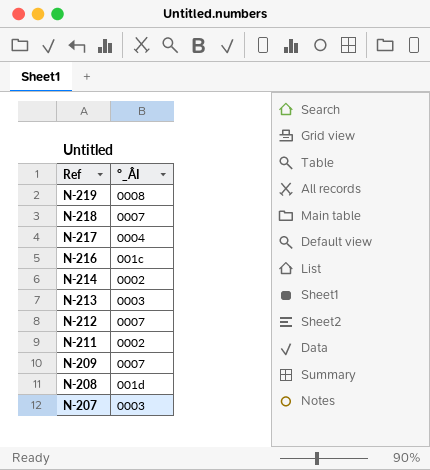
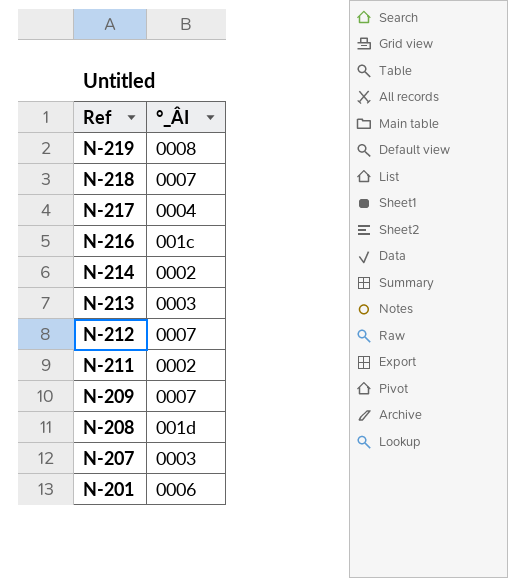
row N-201: none -> 0006

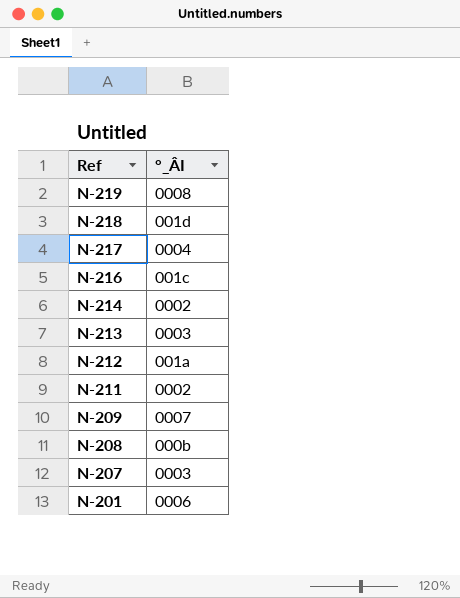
N-218 | °_ÂI: 0007 -> 001d
N-212 | °_ÂI: 0007 -> 001a
N-208 | °_ÂI: 001d -> 000b

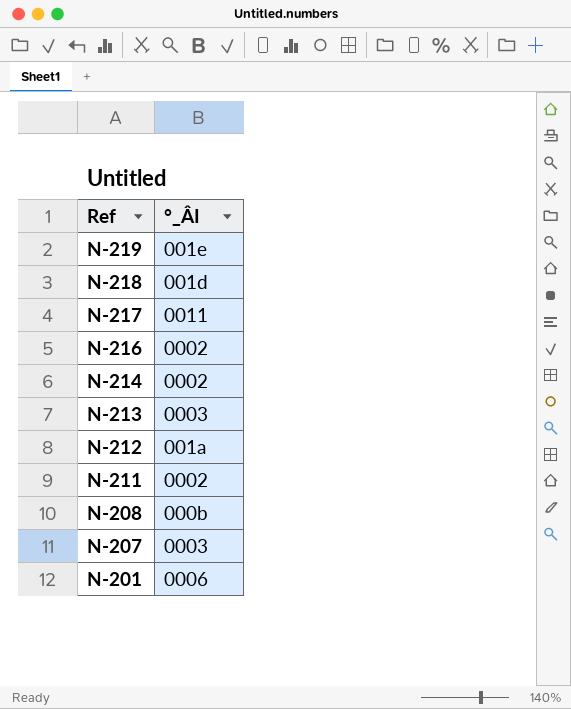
row N-209: 0007 -> none
N-219 | °_ÂI: 0008 -> 001e
N-217 | °_ÂI: 0004 -> 0011
N-216 | °_ÂI: 001c -> 0002

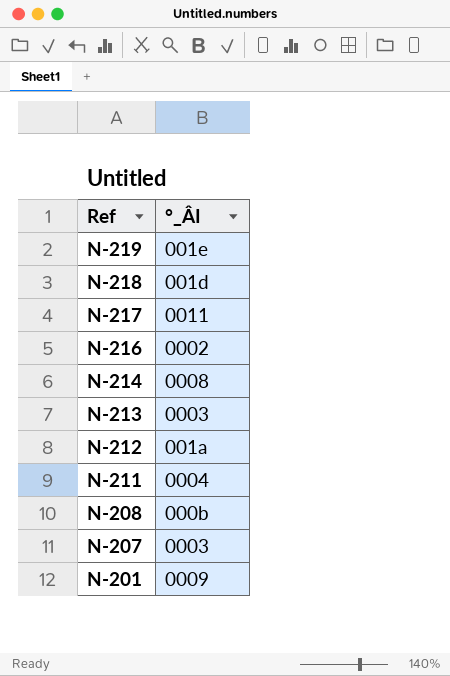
N-214 | °_ÂI: 0002 -> 0008
N-211 | °_ÂI: 0002 -> 0004
N-201 | °_ÂI: 0006 -> 0009

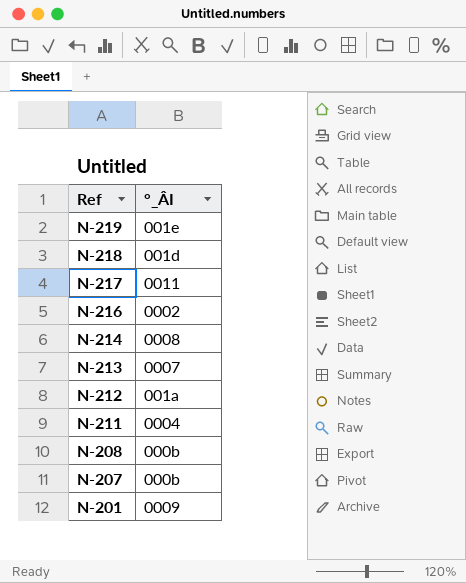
N-213 | °_ÂI: 0003 -> 0007
N-207 | °_ÂI: 0003 -> 000b

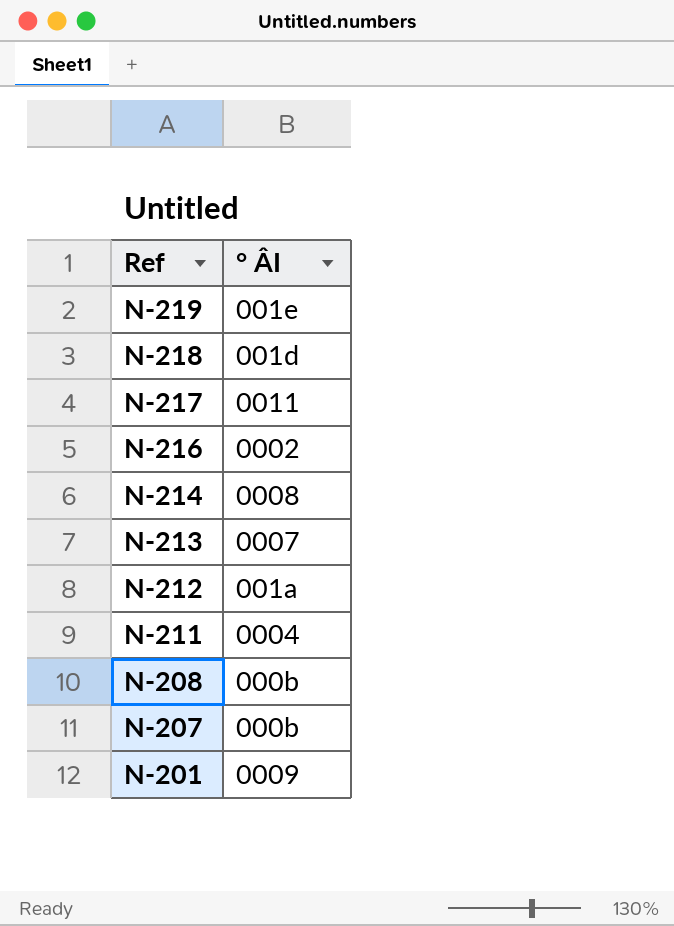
column name: °_ÂI -> ° ÂI

